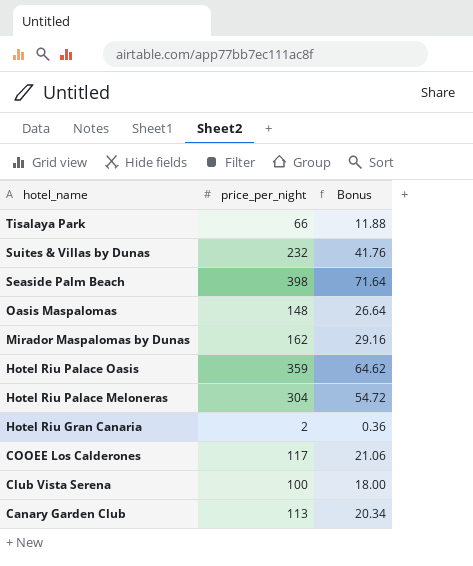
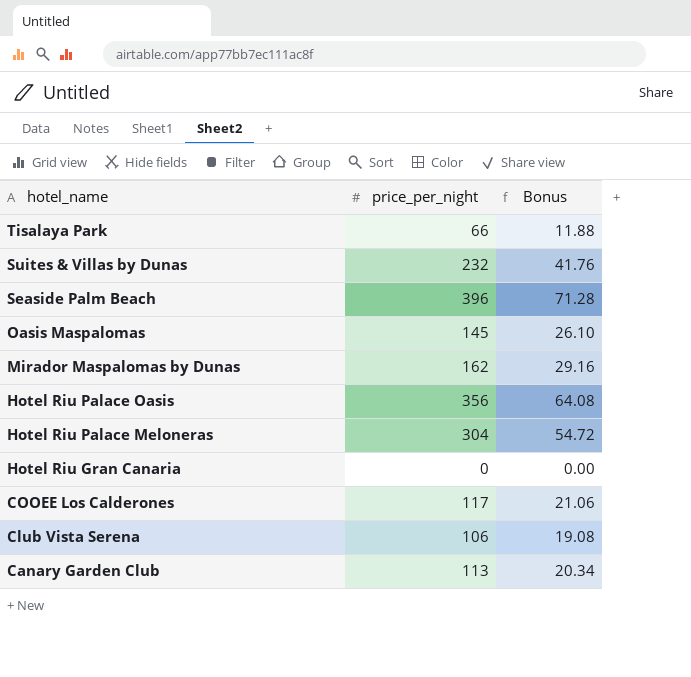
Seaside Palm Beach | price_per_night: 398 -> 396
Seaside Palm Beach | Bonus: 71.64 -> 71.28
Oasis Maspalomas | price_per_night: 148 -> 145
Oasis Maspalomas | Bonus: 26.64 -> 26.10
Hotel Riu Palace Oasis | price_per_night: 359 -> 356
Hotel Riu Palace Oasis | Bonus: 64.62 -> 64.08
Hotel Riu Gran Canaria | price_per_night: 2 -> 0
Hotel Riu Gran Canaria | Bonus: 0.36 -> 0.00
Club Vista Serena | price_per_night: 100 -> 106
Club Vista Serena | Bonus: 18.00 -> 19.08

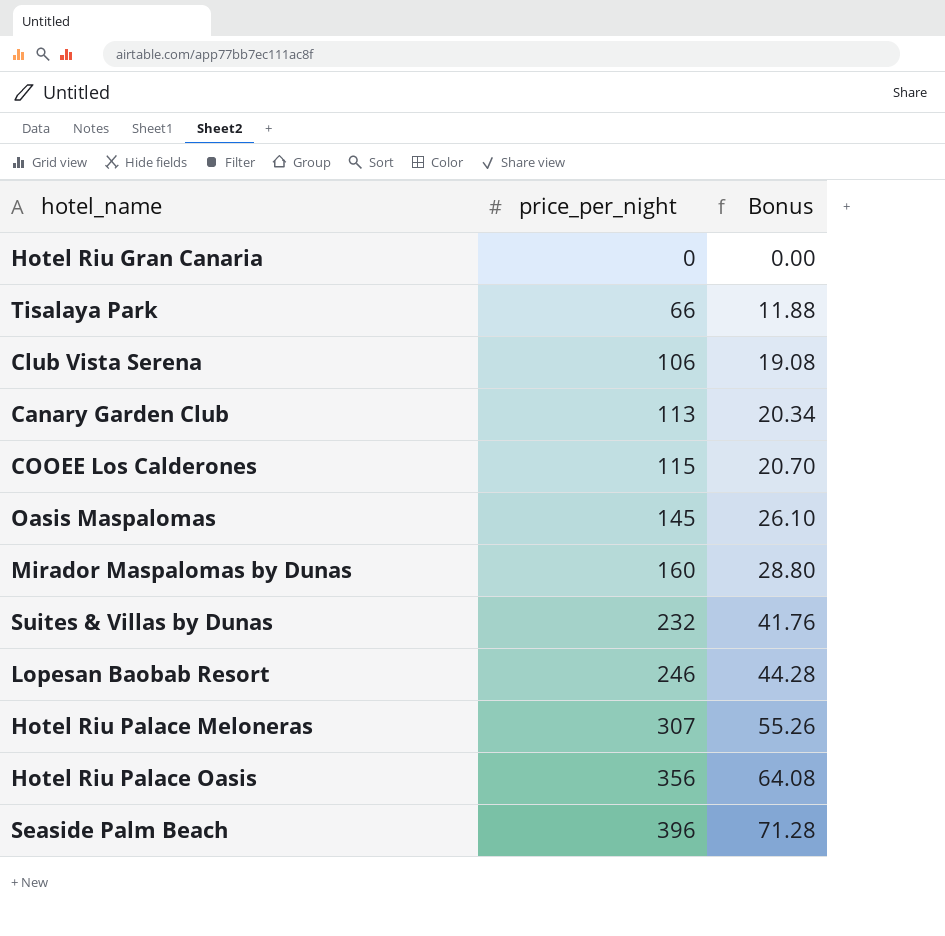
row order: hotel_name descending -> price_per_night ascending
COOEE Los Calderones | price_per_night: 117 -> 115
COOEE Los Calderones | Bonus: 21.06 -> 20.70
Mirador Maspalomas by Dunas | price_per_night: 162 -> 160
Mirador Maspalomas by Dunas | Bonus: 29.16 -> 28.80
row Lopesan Baobab Resort: none -> 246 | 44.28
Hotel Riu Palace Meloneras | price_per_night: 304 -> 307
Hotel Riu Palace Meloneras | Bonus: 54.72 -> 55.26

